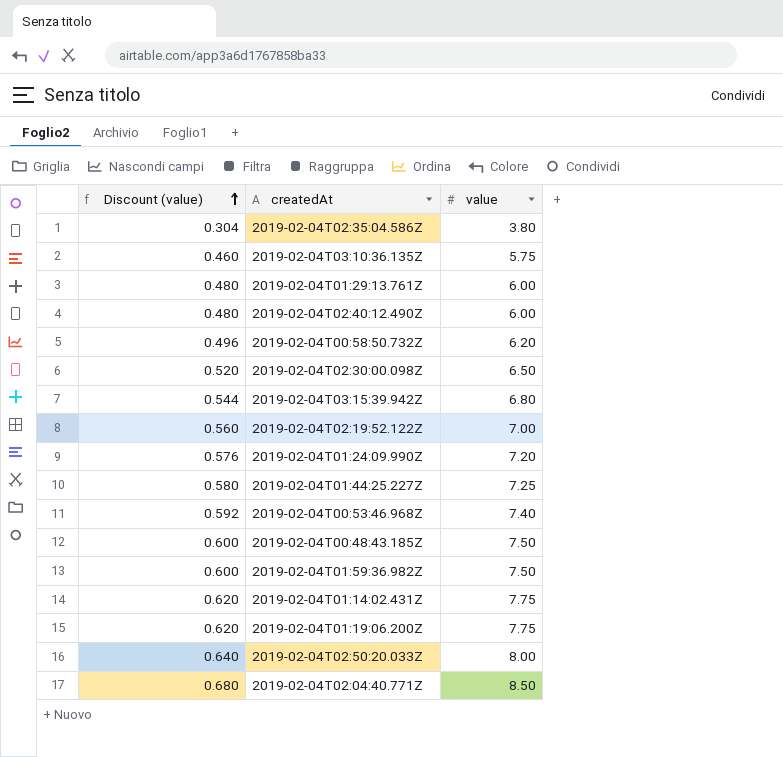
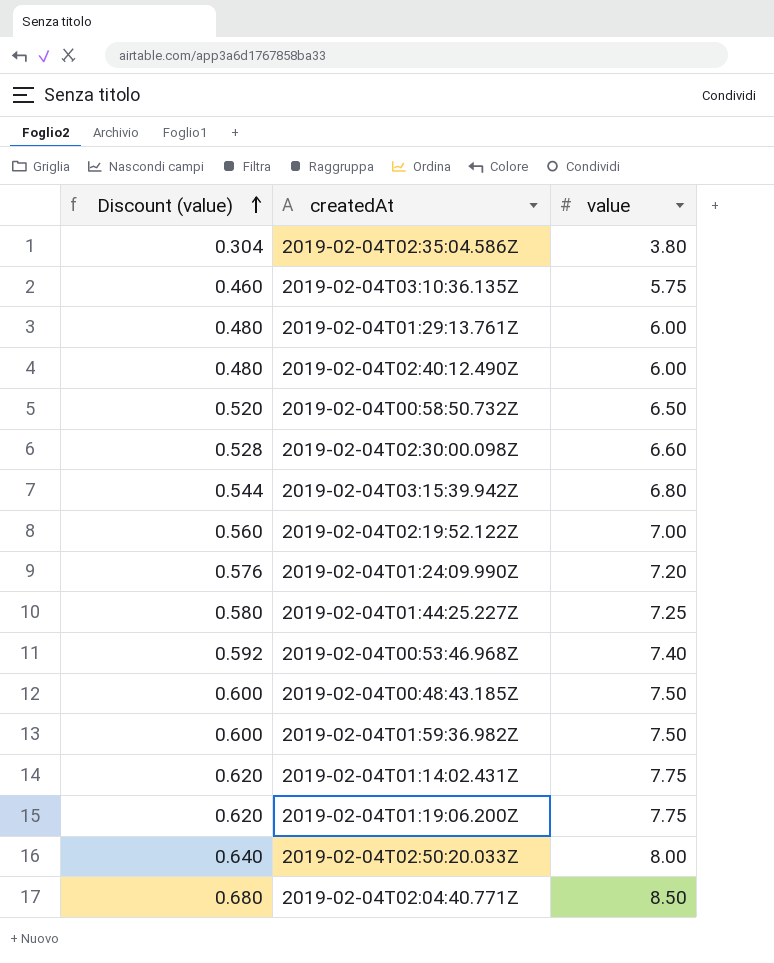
2019-02-04T00:58:50.732Z | Discount (value): 0.496 -> 0.520
2019-02-04T00:58:50.732Z | value: 6.20 -> 6.50
2019-02-04T02:30:00.098Z | Discount (value): 0.520 -> 0.528
2019-02-04T02:30:00.098Z | value: 6.50 -> 6.60

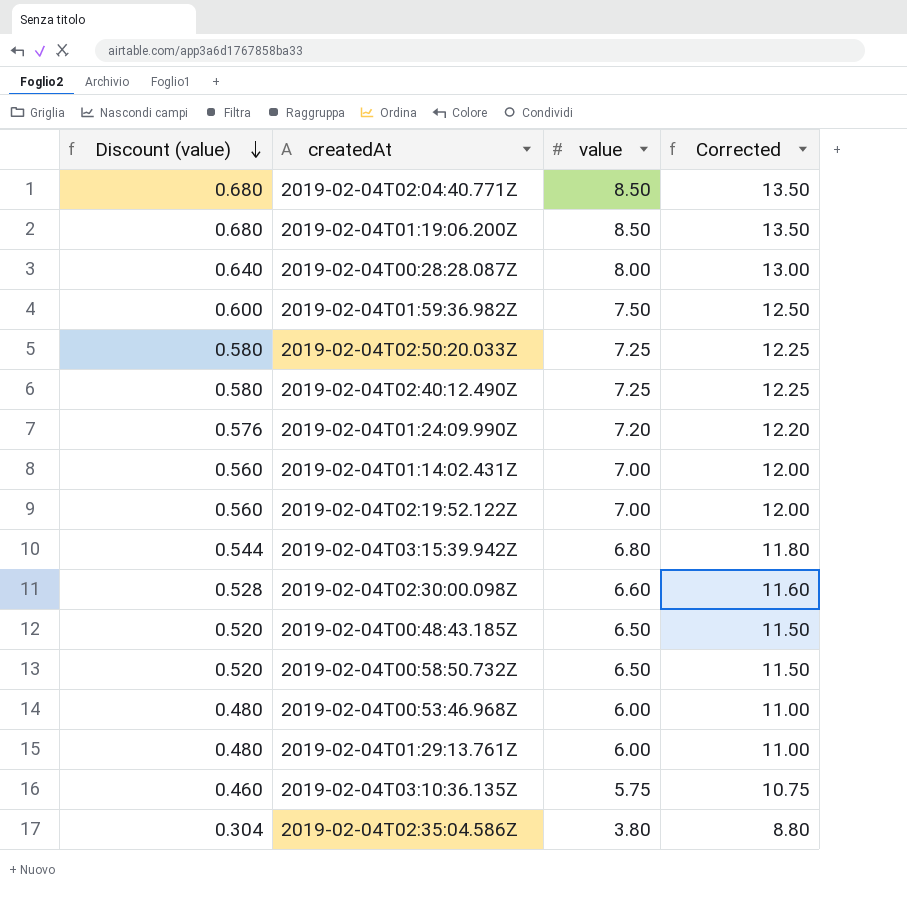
row order: Discount (value) ascending -> Discount (value) descending
column Corrected | formula: none -> [value] + 5
row 2019-02-04T01:44:25.227Z: 0.580 | 7.25 -> none
2019-02-04T01:19:06.200Z | Discount (value): 0.620 -> 0.680
2019-02-04T01:19:06.200Z | value: 7.75 -> 8.50
row 2019-02-04T00:28:28.087Z: none -> 0.640 | 8.00 | 13.00
2019-02-04T02:50:20.033Z | Discount (value): 0.640 -> 0.580
2019-02-04T02:50:20.033Z | value: 8.00 -> 7.25
2019-02-04T02:40:12.490Z | Discount (value): 0.480 -> 0.580
2019-02-04T02:40:12.490Z | value: 6.00 -> 7.25
2019-02-04T01:14:02.431Z | Discount (value): 0.620 -> 0.560
2019-02-04T01:14:02.431Z | value: 7.75 -> 7.00
2019-02-04T00:48:43.185Z | Discount (value): 0.600 -> 0.520
2019-02-04T00:48:43.185Z | value: 7.50 -> 6.50
2019-02-04T00:53:46.968Z | Discount (value): 0.592 -> 0.480
2019-02-04T00:53:46.968Z | value: 7.40 -> 6.00

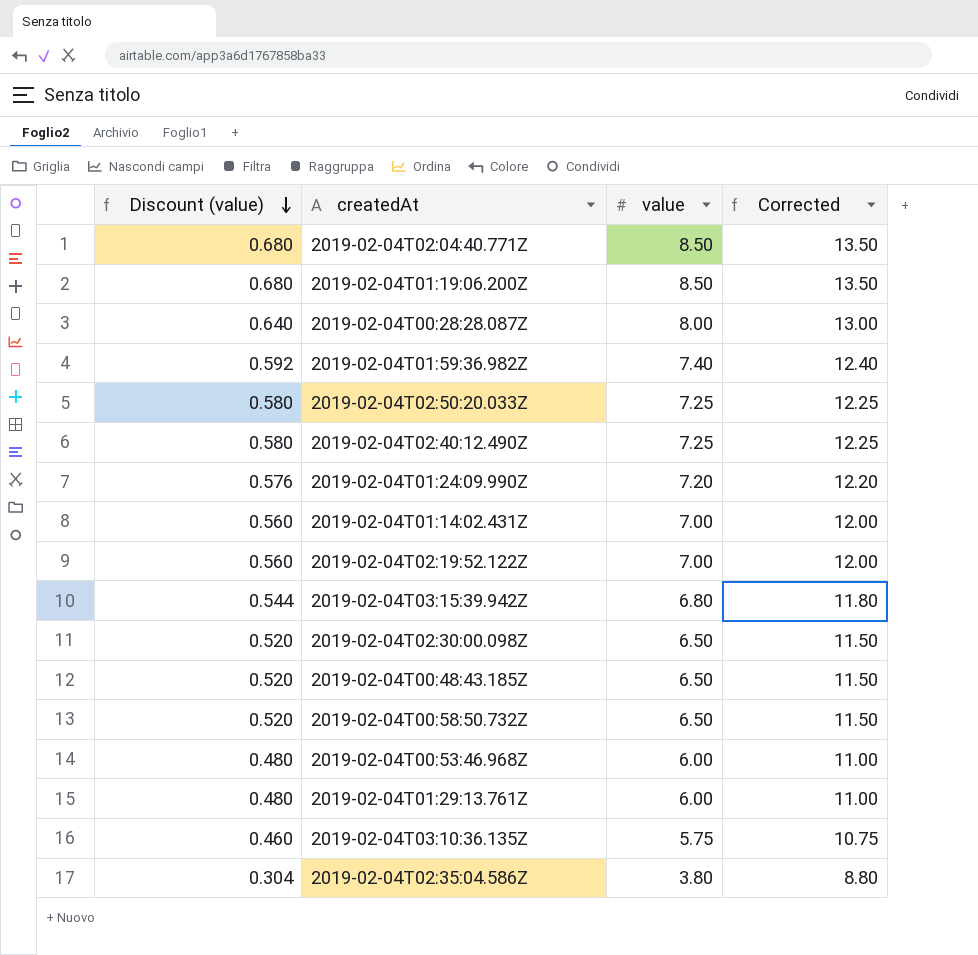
2019-02-04T01:59:36.982Z | Discount (value): 0.600 -> 0.592
2019-02-04T01:59:36.982Z | value: 7.50 -> 7.40
2019-02-04T01:59:36.982Z | Corrected: 12.50 -> 12.40
2019-02-04T02:30:00.098Z | Discount (value): 0.528 -> 0.520
2019-02-04T02:30:00.098Z | value: 6.60 -> 6.50
2019-02-04T02:30:00.098Z | Corrected: 11.60 -> 11.50

